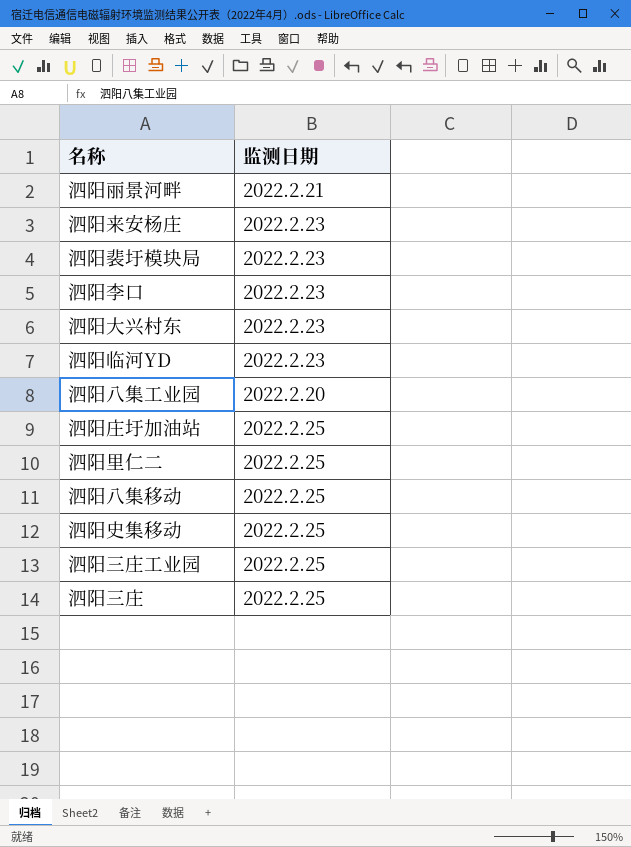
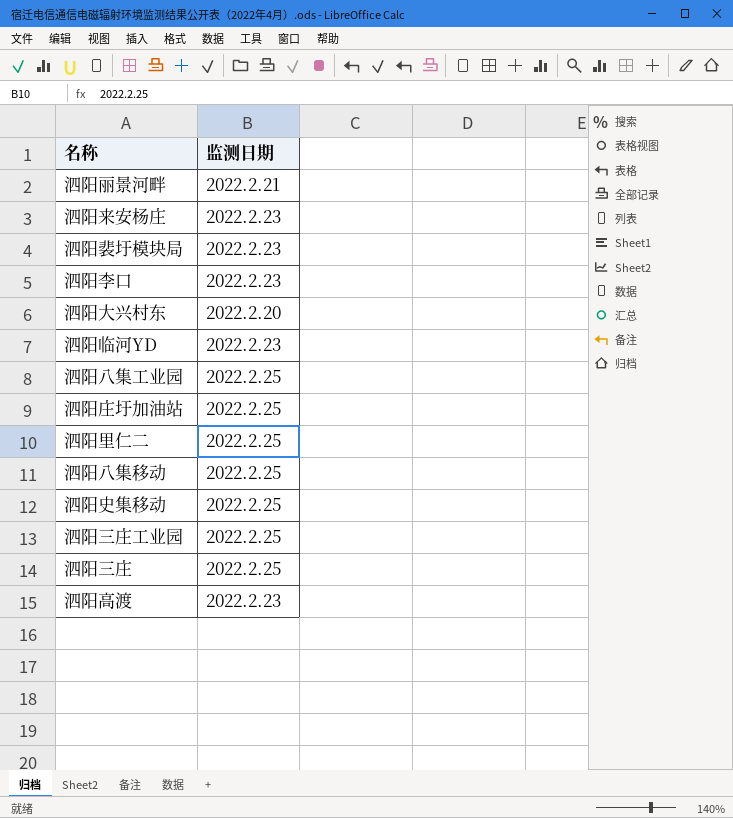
泗阳大兴村东 | 监测日期: 2022.2.23 -> 2022.2.20
泗阳八集工业园 | 监测日期: 2022.2.20 -> 2022.2.25
row 泗阳高渡: none -> 2022.2.23

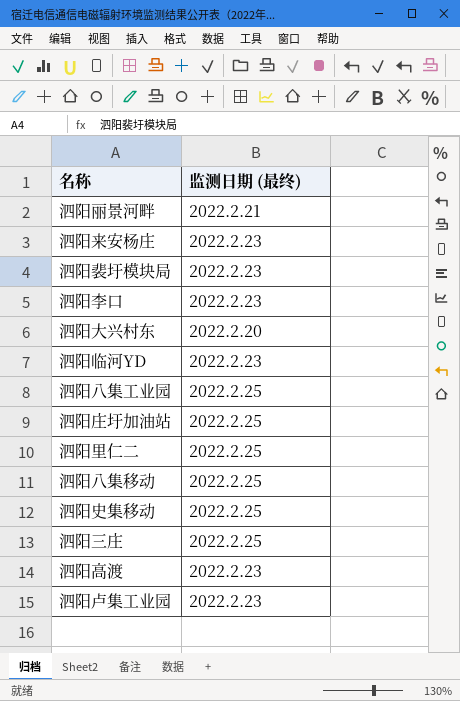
column name: 监测日期 -> 监测日期 (最终)
row 泗阳三庄工业园: 2022.2.25 -> none
row 泗阳卢集工业园: none -> 2022.2.23

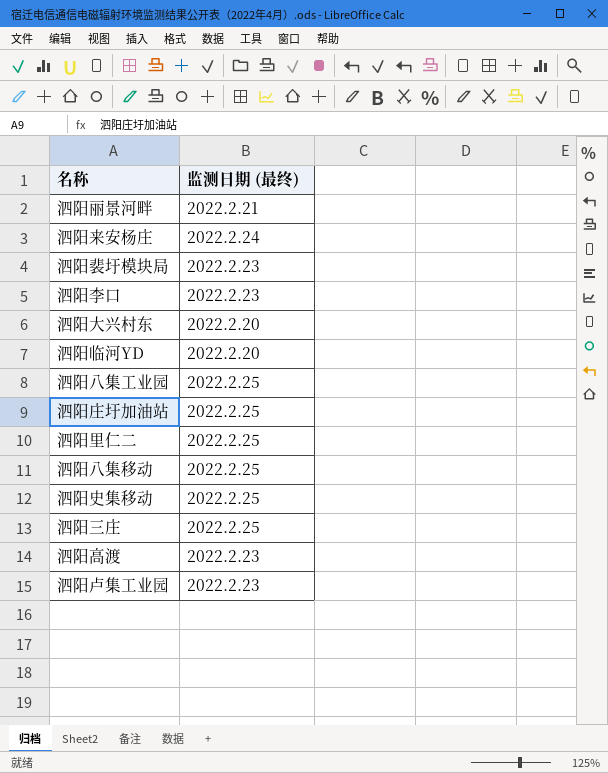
泗阳来安杨庄 | 监测日期 (最终): 2022.2.23 -> 2022.2.24
泗阳临河YD | 监测日期 (最终): 2022.2.23 -> 2022.2.20

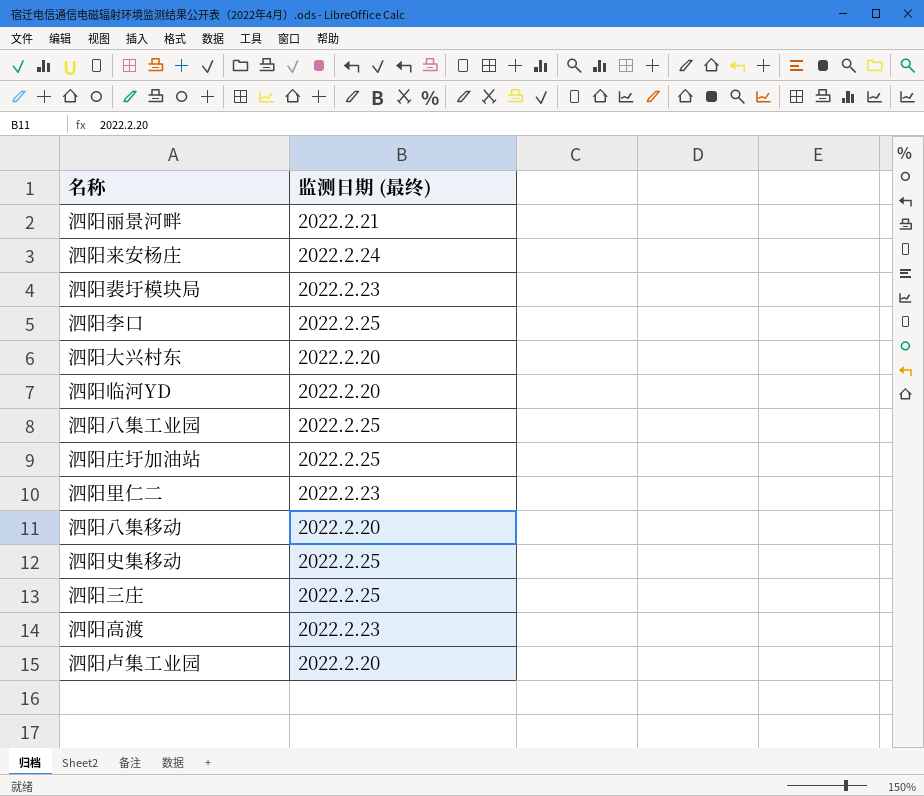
泗阳李口 | 监测日期 (最终): 2022.2.23 -> 2022.2.25
泗阳里仁二 | 监测日期 (最终): 2022.2.25 -> 2022.2.23
泗阳八集移动 | 监测日期 (最终): 2022.2.25 -> 2022.2.20
泗阳卢集工业园 | 监测日期 (最终): 2022.2.23 -> 2022.2.20

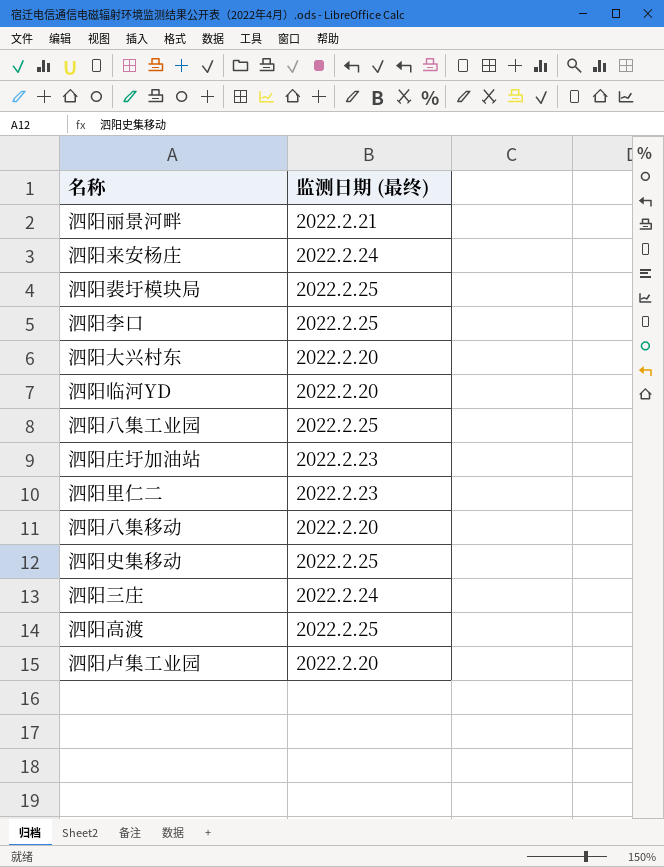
泗阳裴圩模块局 | 监测日期 (最终): 2022.2.23 -> 2022.2.25
泗阳庄圩加油站 | 监测日期 (最终): 2022.2.25 -> 2022.2.23
泗阳三庄 | 监测日期 (最终): 2022.2.25 -> 2022.2.24
泗阳高渡 | 监测日期 (最终): 2022.2.23 -> 2022.2.25

